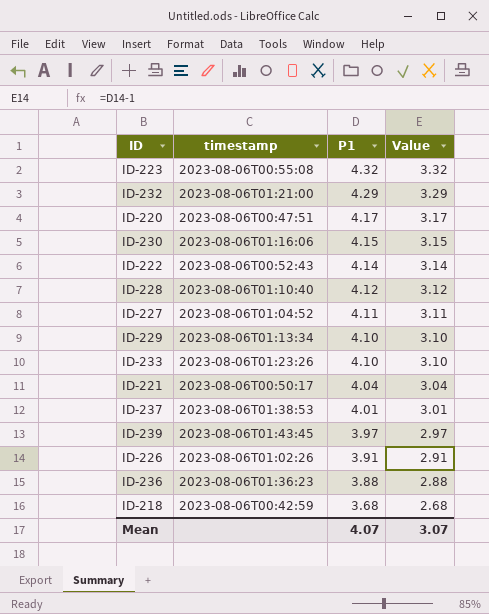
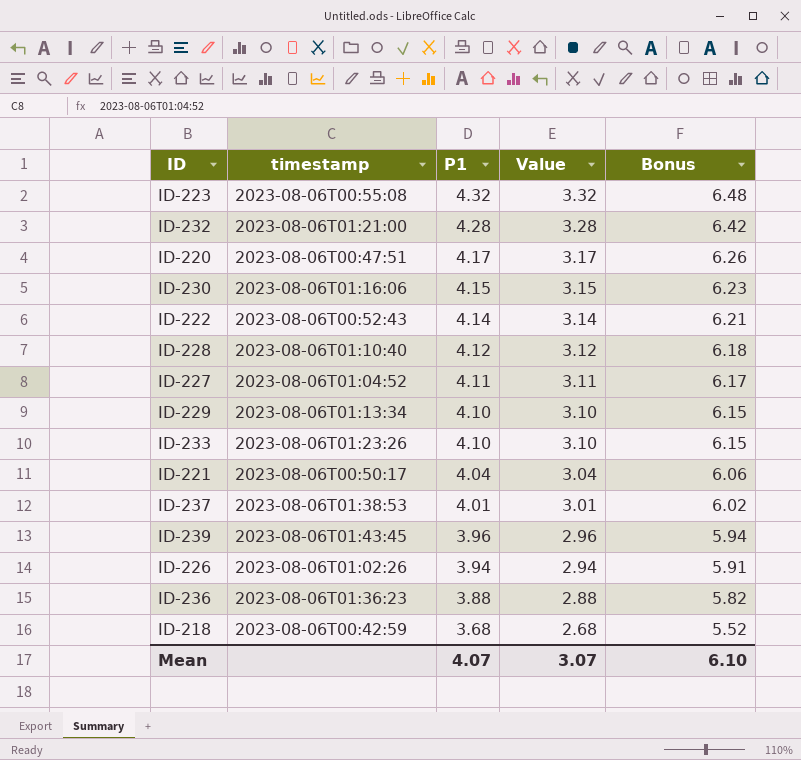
column Bonus | formula: none -> [P1] * 1.5
ID-232 | P1: 4.29 -> 4.28
ID-232 | Value: 3.29 -> 3.28
ID-239 | P1: 3.97 -> 3.96
ID-239 | Value: 2.97 -> 2.96
ID-226 | P1: 3.91 -> 3.94
ID-226 | Value: 2.91 -> 2.94

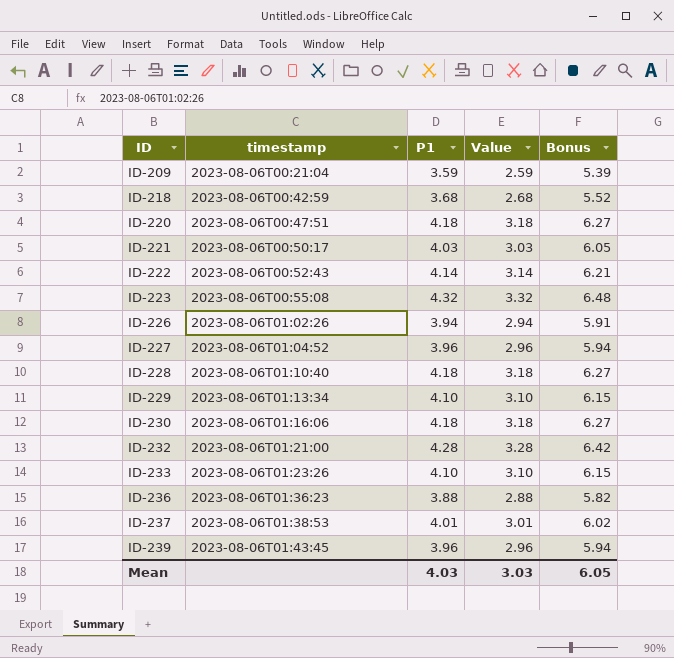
row order: P1 descending -> ID ascending
row ID-209: none -> 2023-08-06T00:21:04 | 3.59 | 2.59 | 5.39
ID-220 | P1: 4.17 -> 4.18
ID-220 | Value: 3.17 -> 3.18
ID-220 | Bonus: 6.26 -> 6.27
ID-221 | P1: 4.04 -> 4.03
ID-221 | Value: 3.04 -> 3.03
ID-221 | Bonus: 6.06 -> 6.05
ID-227 | P1: 4.11 -> 3.96
ID-227 | Value: 3.11 -> 2.96
ID-227 | Bonus: 6.17 -> 5.94
ID-228 | P1: 4.12 -> 4.18
ID-228 | Value: 3.12 -> 3.18
ID-228 | Bonus: 6.18 -> 6.27
ID-230 | P1: 4.15 -> 4.18
ID-230 | Value: 3.15 -> 3.18
ID-230 | Bonus: 6.23 -> 6.27
Mean | P1: 4.07 -> 4.03
Mean | Value: 3.07 -> 3.03
Mean | Bonus: 6.10 -> 6.05

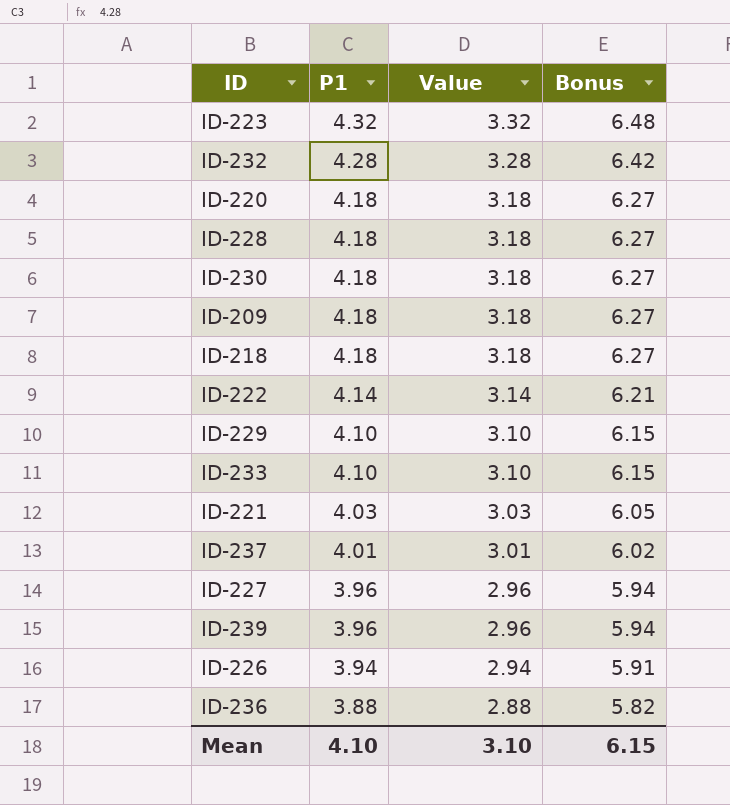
row order: ID ascending -> P1 descending
column timestamp | position: 2 -> none
ID-209 | P1: 3.59 -> 4.18
ID-209 | Value: 2.59 -> 3.18
ID-209 | Bonus: 5.39 -> 6.27
ID-218 | P1: 3.68 -> 4.18
ID-218 | Value: 2.68 -> 3.18
ID-218 | Bonus: 5.52 -> 6.27
Mean | P1: 4.03 -> 4.10
Mean | Value: 3.03 -> 3.10
Mean | Bonus: 6.05 -> 6.15

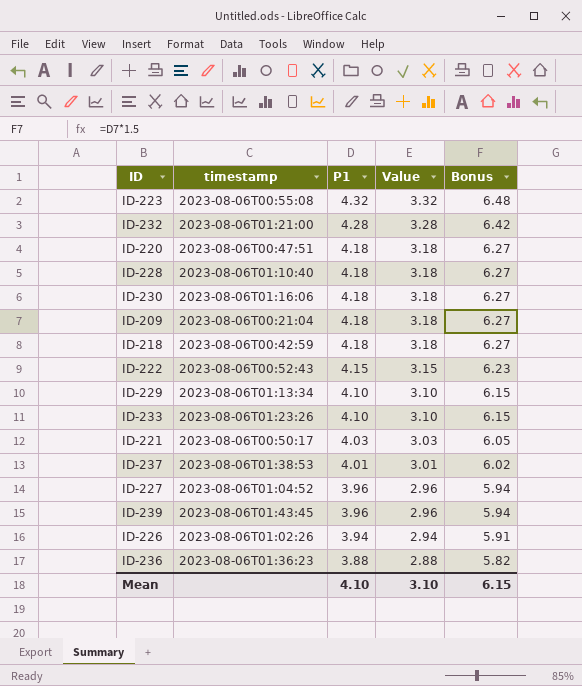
column timestamp | position: none -> 2
ID-222 | P1: 4.14 -> 4.15
ID-222 | Value: 3.14 -> 3.15
ID-222 | Bonus: 6.21 -> 6.23

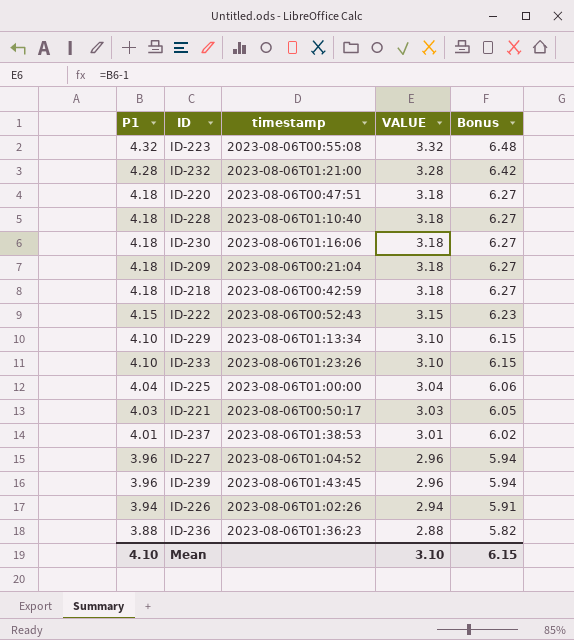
column P1 | position: 3 -> 1
column name: Value -> VALUE
row ID-225: none -> 4.04 | 2023-08-06T01:00:00 | 3.04 | 6.06

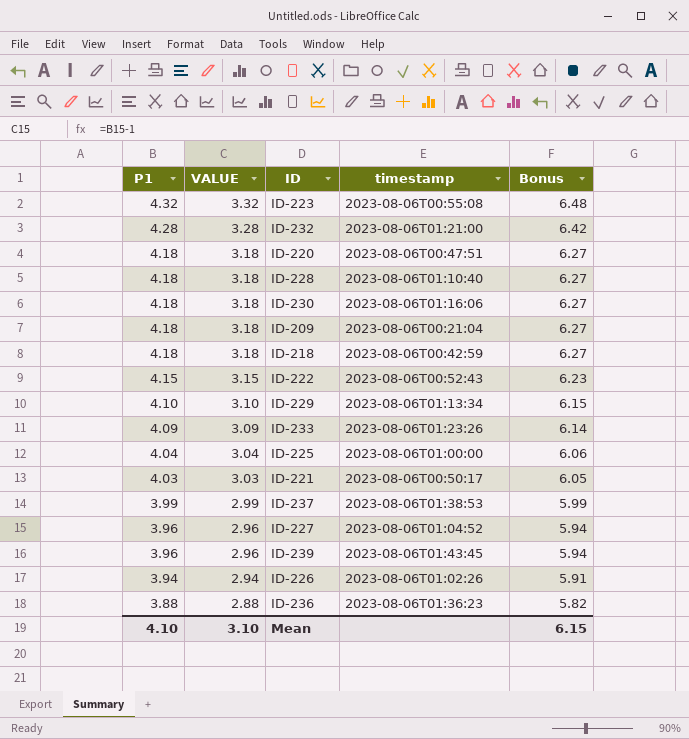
column VALUE | position: 4 -> 2
ID-233 | P1: 4.10 -> 4.09
ID-233 | VALUE: 3.10 -> 3.09
ID-233 | Bonus: 6.15 -> 6.14
ID-237 | P1: 4.01 -> 3.99
ID-237 | VALUE: 3.01 -> 2.99
ID-237 | Bonus: 6.02 -> 5.99

